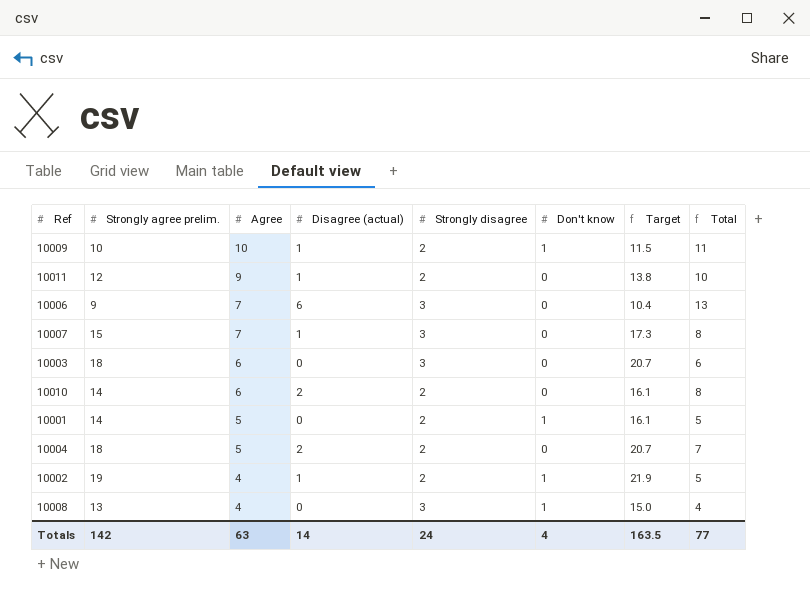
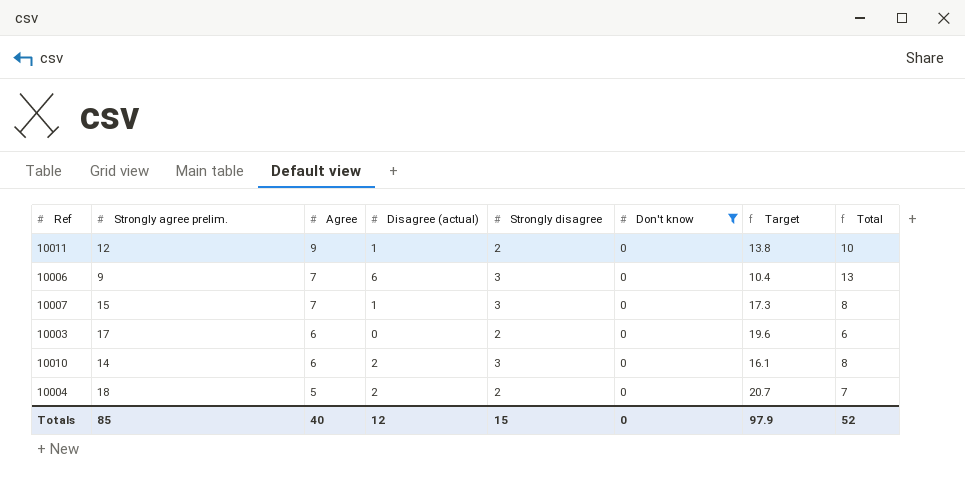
filter: none -> Don't know = 0
10003 | Strongly agree prelim.: 18 -> 17
10003 | Strongly disagree: 3 -> 2
10003 | Target: 20.7 -> 19.6
10010 | Strongly disagree: 2 -> 3
Totals | Strongly agree prelim.: 142 -> 85
Totals | Agree: 63 -> 40
Totals | Disagree (actual): 14 -> 12
Totals | Strongly disagree: 24 -> 15
Totals | Don't know: 4 -> 0
Totals | Target: 163.5 -> 97.9
Totals | Total: 77 -> 52

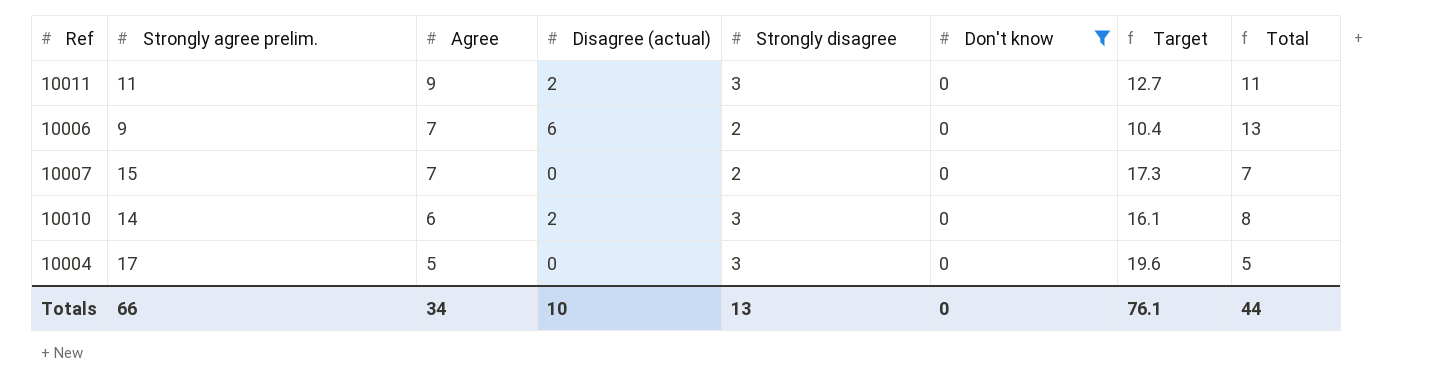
row 10003: 17 | 6 | 0 | 2 | 0 | 19.6 | 6 -> none
10011 | Strongly agree prelim.: 12 -> 11
10011 | Disagree (actual): 1 -> 2
10011 | Strongly disagree: 2 -> 3
10011 | Target: 13.8 -> 12.7
10011 | Total: 10 -> 11
10006 | Strongly disagree: 3 -> 2
10007 | Disagree (actual): 1 -> 0
10007 | Strongly disagree: 3 -> 2
10007 | Total: 8 -> 7
10004 | Strongly agree prelim.: 18 -> 17
10004 | Disagree (actual): 2 -> 0
10004 | Strongly disagree: 2 -> 3
10004 | Target: 20.7 -> 19.6
10004 | Total: 7 -> 5
Totals | Strongly agree prelim.: 85 -> 66
Totals | Agree: 40 -> 34
Totals | Disagree (actual): 12 -> 10
Totals | Strongly disagree: 15 -> 13
Totals | Target: 97.9 -> 76.1
Totals | Total: 52 -> 44

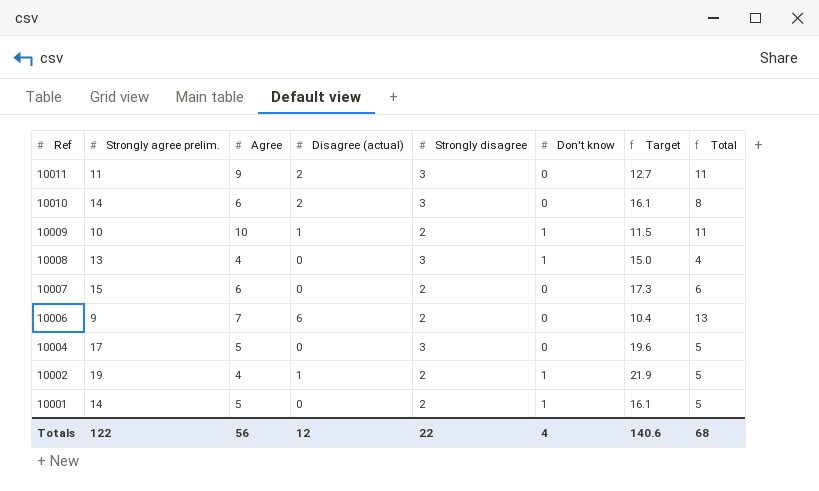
filter: Don't know = 0 -> none
row order: Agree descending -> Ref descending
10007 | Agree: 7 -> 6
10007 | Total: 7 -> 6
Totals | Strongly agree prelim.: 66 -> 122
Totals | Agree: 34 -> 56
Totals | Disagree (actual): 10 -> 12
Totals | Strongly disagree: 13 -> 22
Totals | Don't know: 0 -> 4
Totals | Target: 76.1 -> 140.6
Totals | Total: 44 -> 68

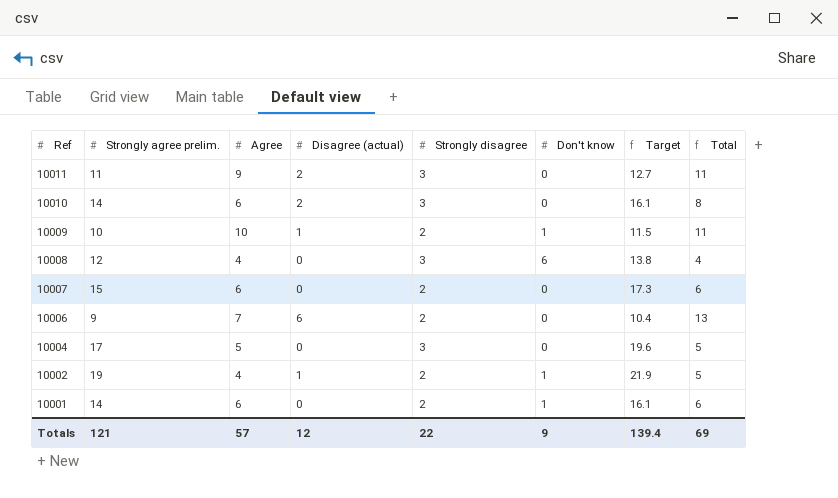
10008 | Strongly agree prelim.: 13 -> 12
10008 | Don't know: 1 -> 6
10008 | Target: 15.0 -> 13.8
10001 | Agree: 5 -> 6
10001 | Total: 5 -> 6
Totals | Strongly agree prelim.: 122 -> 121
Totals | Agree: 56 -> 57
Totals | Don't know: 4 -> 9
Totals | Target: 140.6 -> 139.4
Totals | Total: 68 -> 69

